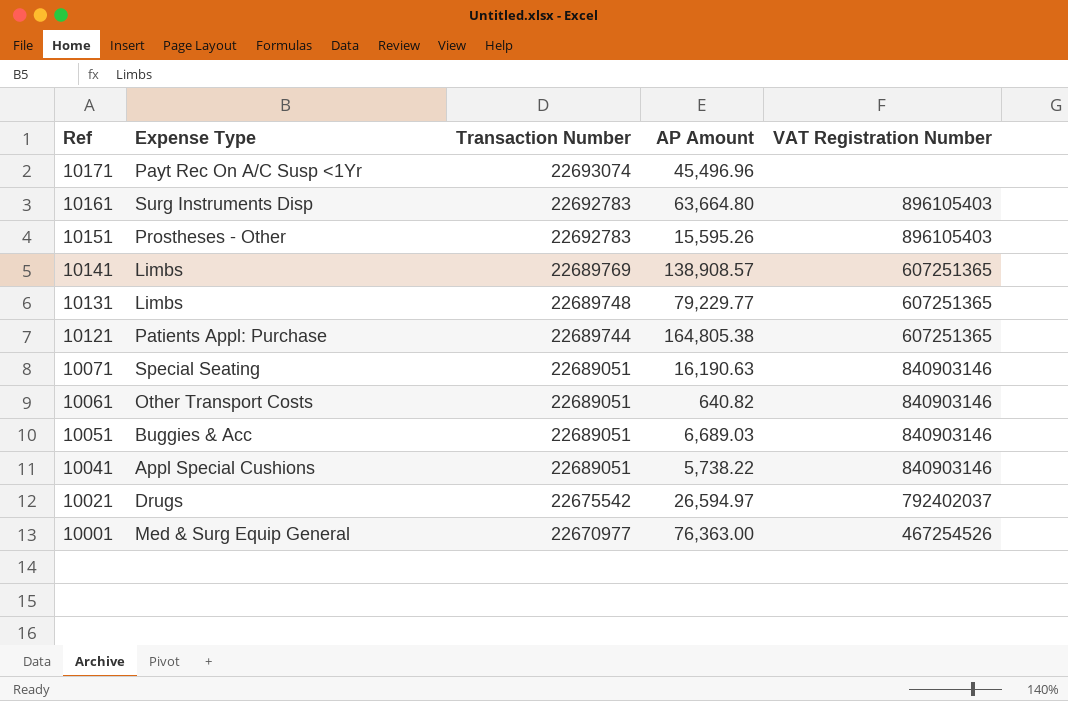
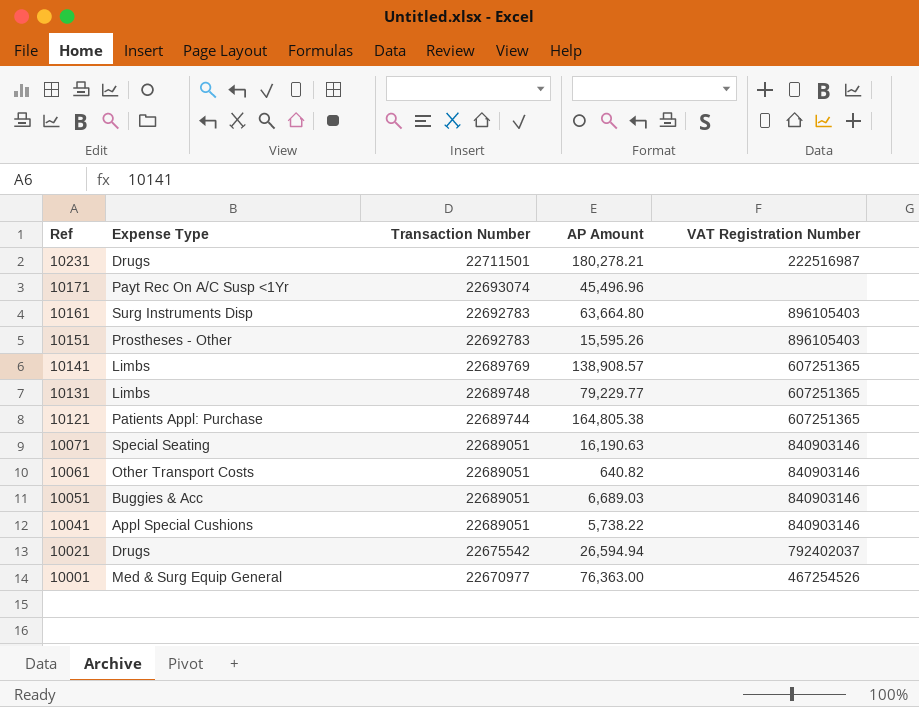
row 10231: none -> Drugs | 22711501 | 180,278.21 | 222516987
10021 | AP Amount: 26,594.97 -> 26,594.94

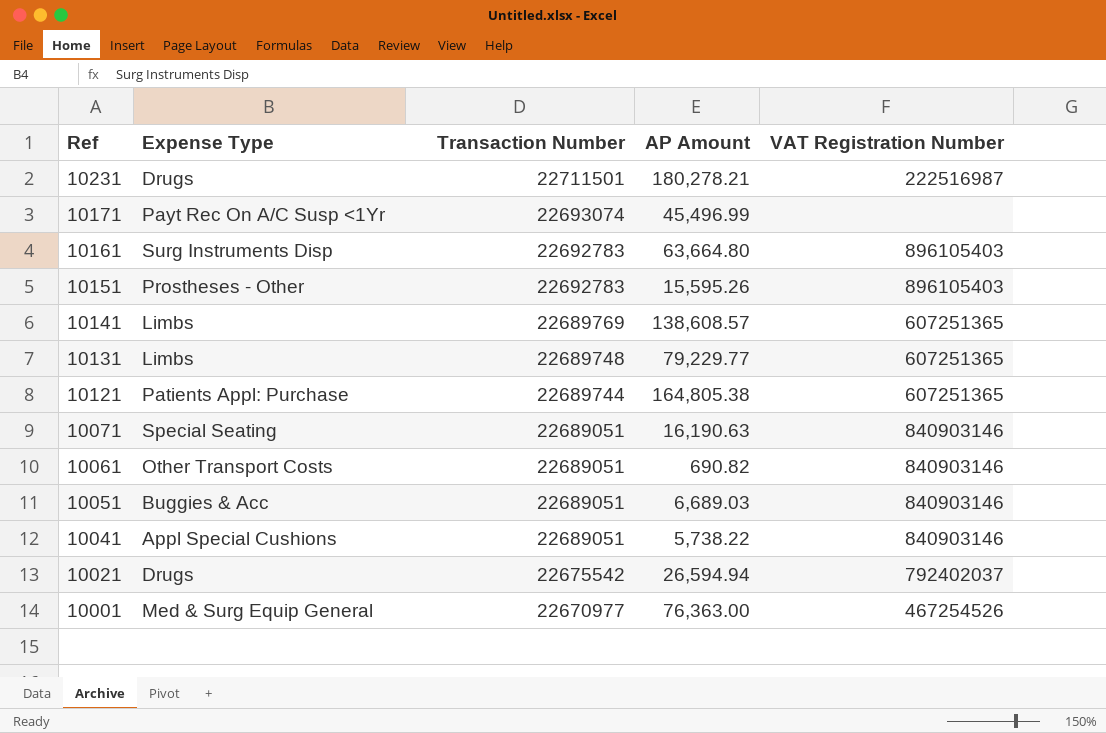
10171 | AP Amount: 45,496.96 -> 45,496.99
10141 | AP Amount: 138,908.57 -> 138,608.57
10061 | AP Amount: 640.82 -> 690.82

